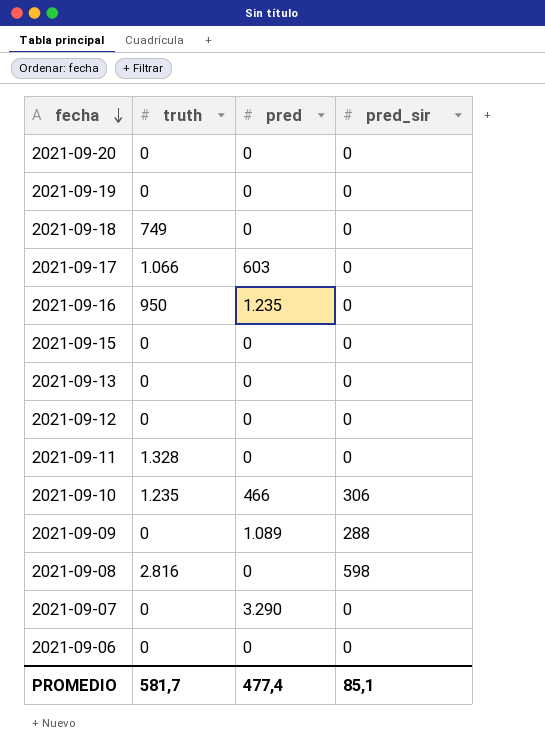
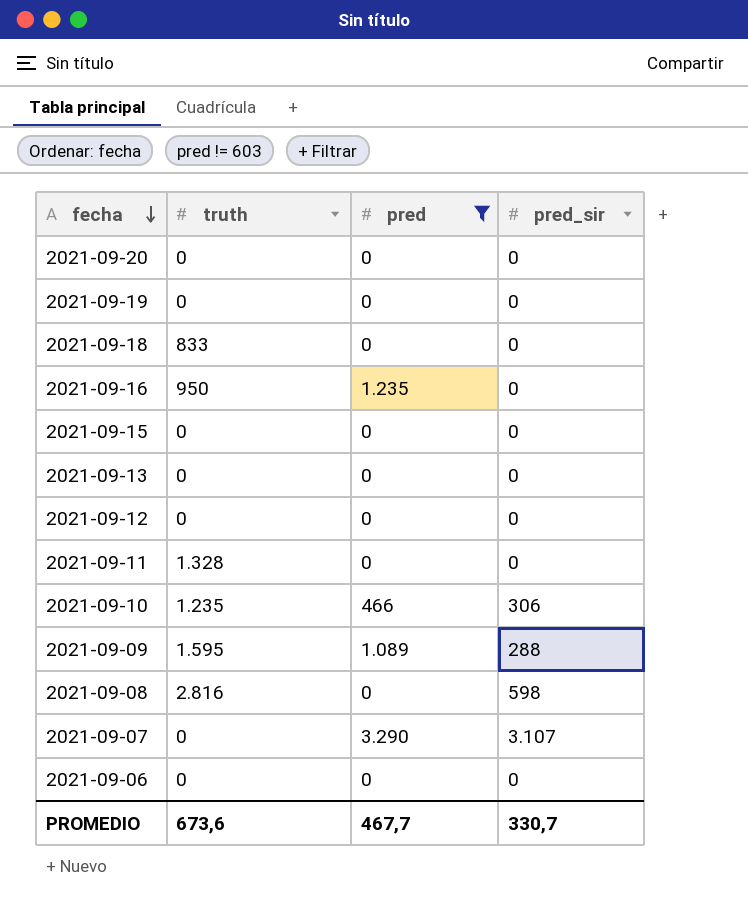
filter: none -> pred != 603
2021-09-18 | truth: 749 -> 833
2021-09-09 | truth: 0 -> 1.595
2021-09-07 | pred_sir: 0 -> 3.107
PROMEDIO | truth: 581,7 -> 673,6
PROMEDIO | pred: 477,4 -> 467,7
PROMEDIO | pred_sir: 85,1 -> 330,7

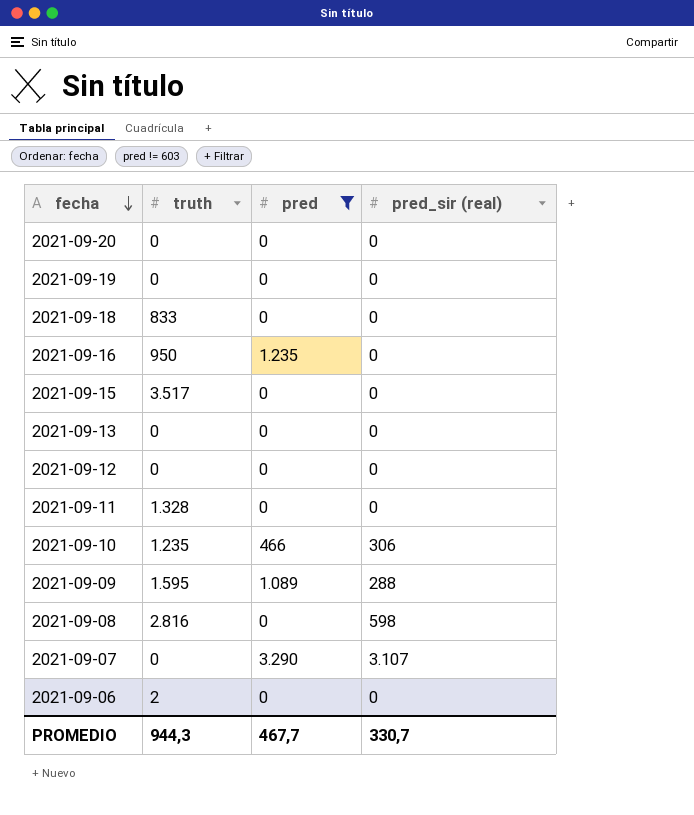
column name: pred_sir -> pred_sir (real)
2021-09-15 | truth: 0 -> 3.517
2021-09-06 | truth: 0 -> 2
PROMEDIO | truth: 673,6 -> 944,3

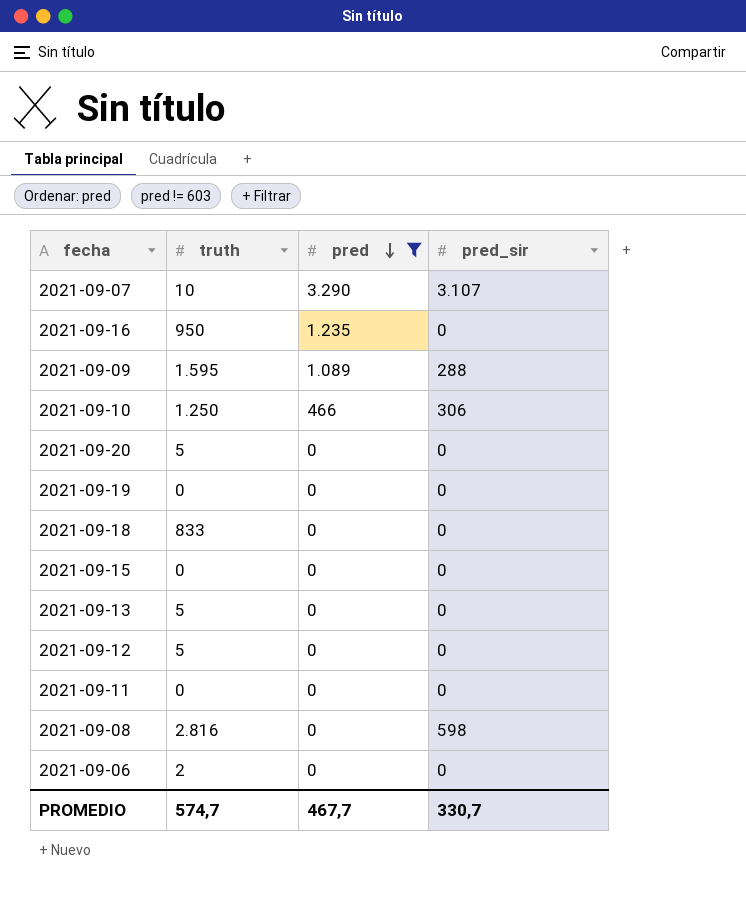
row order: fecha descending -> pred descending
column name: pred_sir (real) -> pred_sir
2021-09-07 | truth: 0 -> 10
2021-09-10 | truth: 1.235 -> 1.250
2021-09-20 | truth: 0 -> 5
2021-09-15 | truth: 3.517 -> 0
2021-09-13 | truth: 0 -> 5
2021-09-12 | truth: 0 -> 5
2021-09-11 | truth: 1.328 -> 0
PROMEDIO | truth: 944,3 -> 574,7

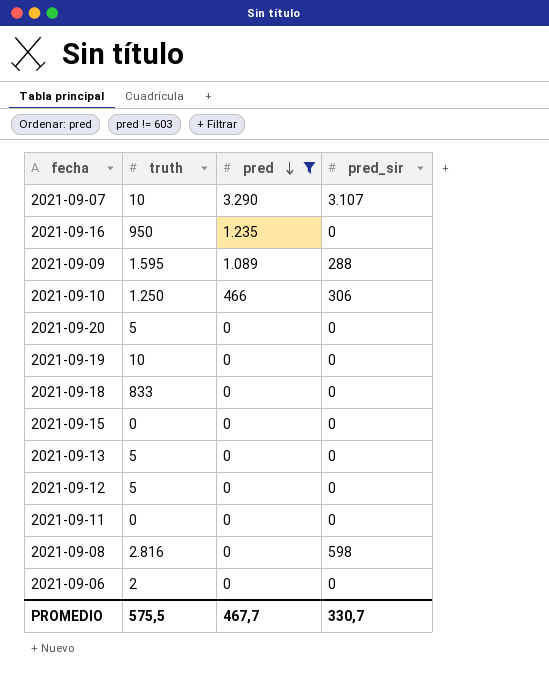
2021-09-19 | truth: 0 -> 10
PROMEDIO | truth: 574,7 -> 575,5

